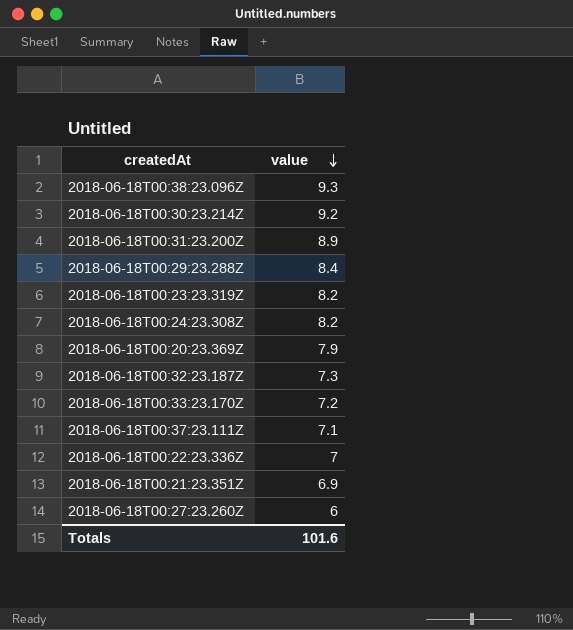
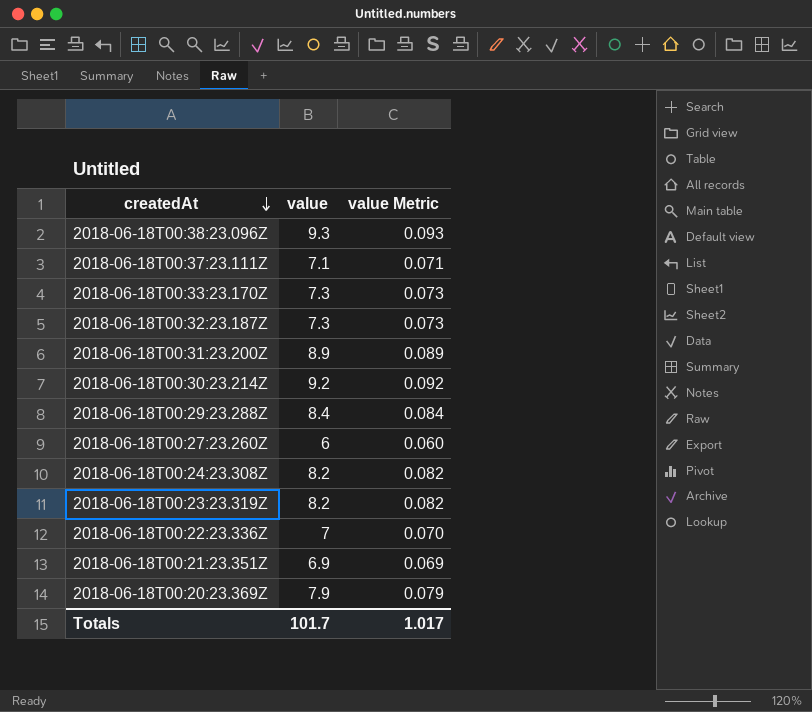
row order: value descending -> createdAt descending
column value Metric | formula: none -> [value] * 0.01
2018-06-18T00:33:23.170Z | value: 7.2 -> 7.3
Totals | value: 101.6 -> 101.7

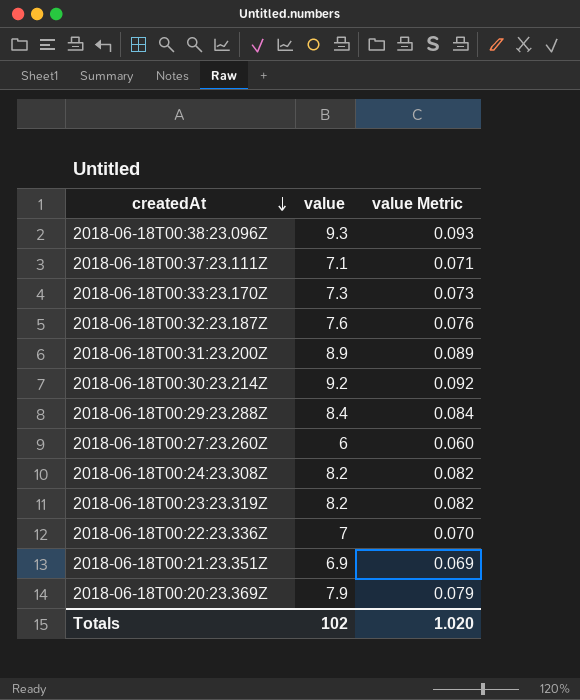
2018-06-18T00:32:23.187Z | value: 7.3 -> 7.6
2018-06-18T00:32:23.187Z | value Metric: 0.073 -> 0.076
Totals | value: 101.7 -> 102
Totals | value Metric: 1.017 -> 1.020

